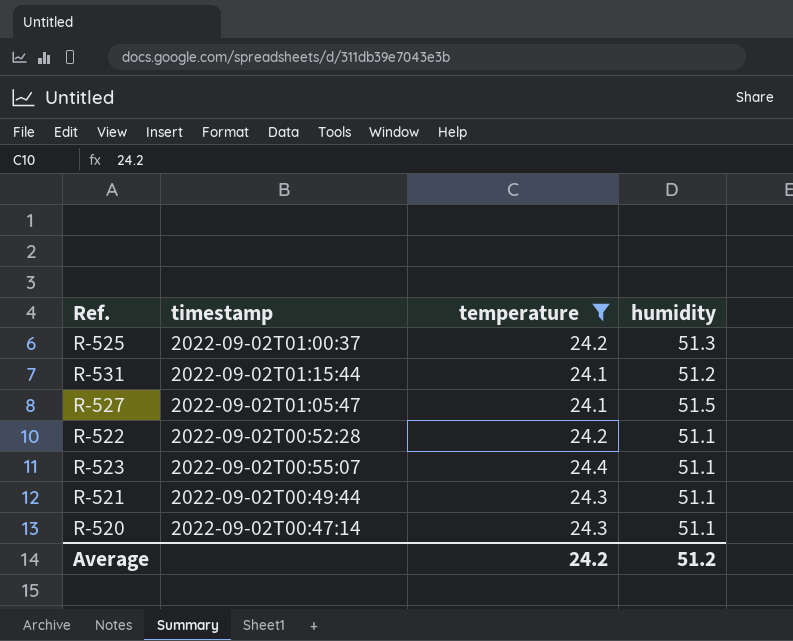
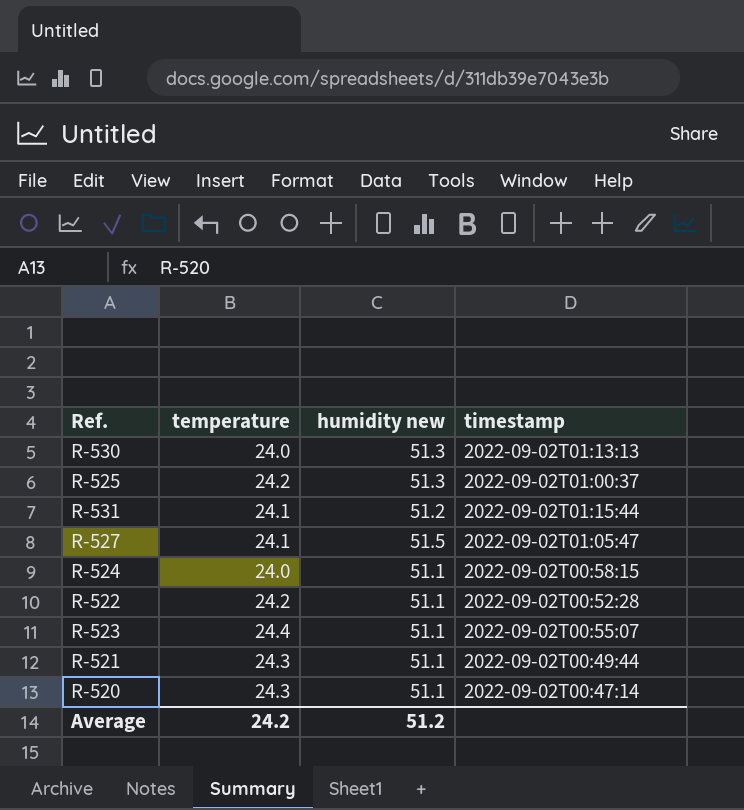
filter: temperature != 24.0 -> none
column name: humidity -> humidity new
column timestamp | position: 2 -> 4

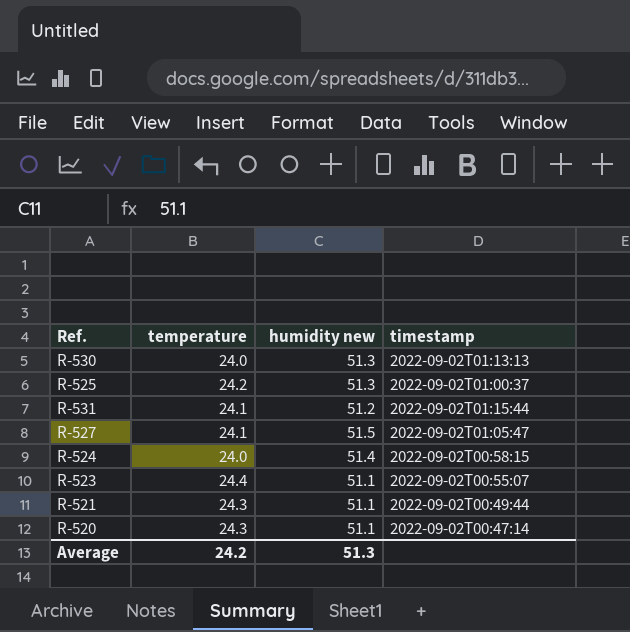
row R-522: 24.2 | 51.1 | 2022-09-02T00:52:28 -> none
R-524 | humidity new: 51.1 -> 51.4
Average | humidity new: 51.2 -> 51.3

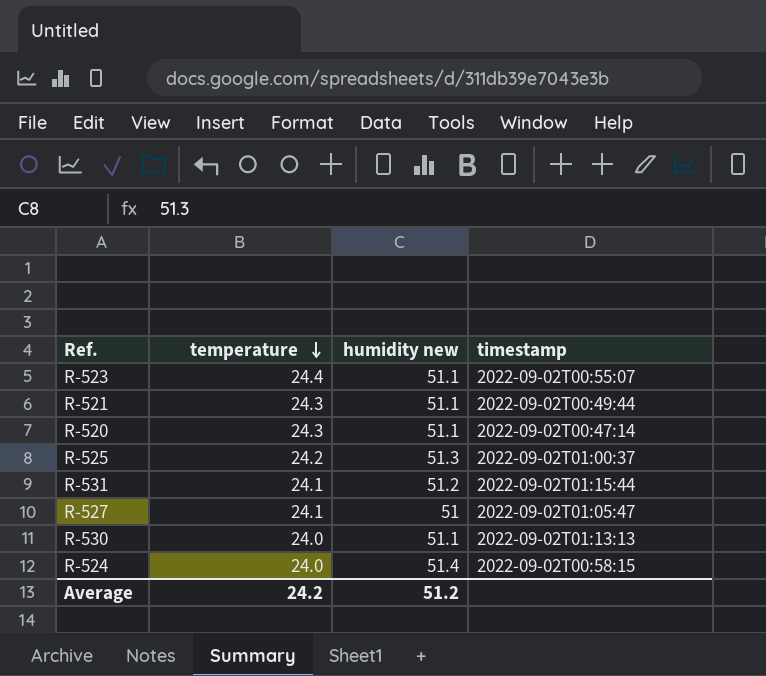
row order: none -> temperature descending
R-527 | humidity new: 51.5 -> 51
R-530 | humidity new: 51.3 -> 51.1
Average | humidity new: 51.3 -> 51.2

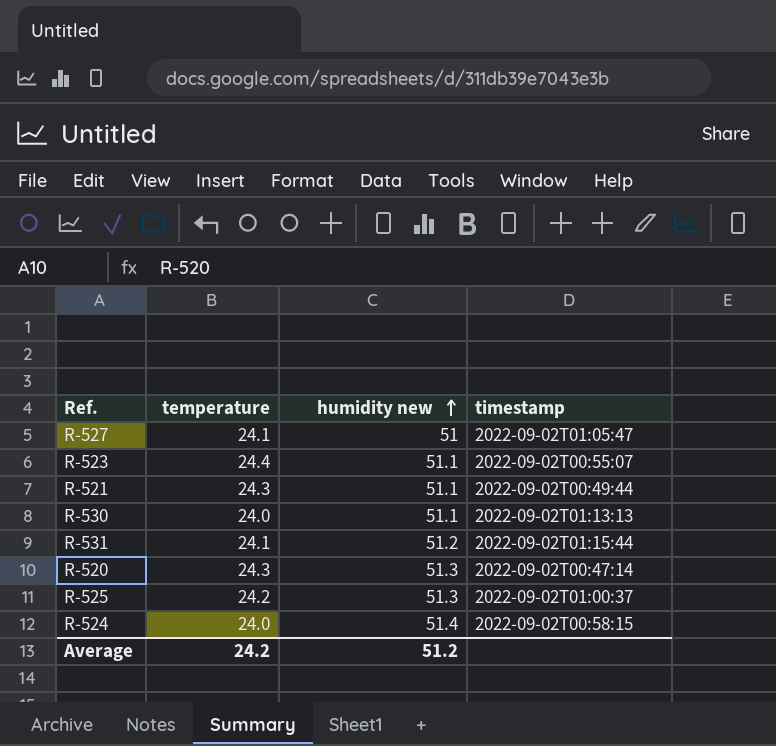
row order: temperature descending -> humidity new ascending
R-520 | humidity new: 51.1 -> 51.3

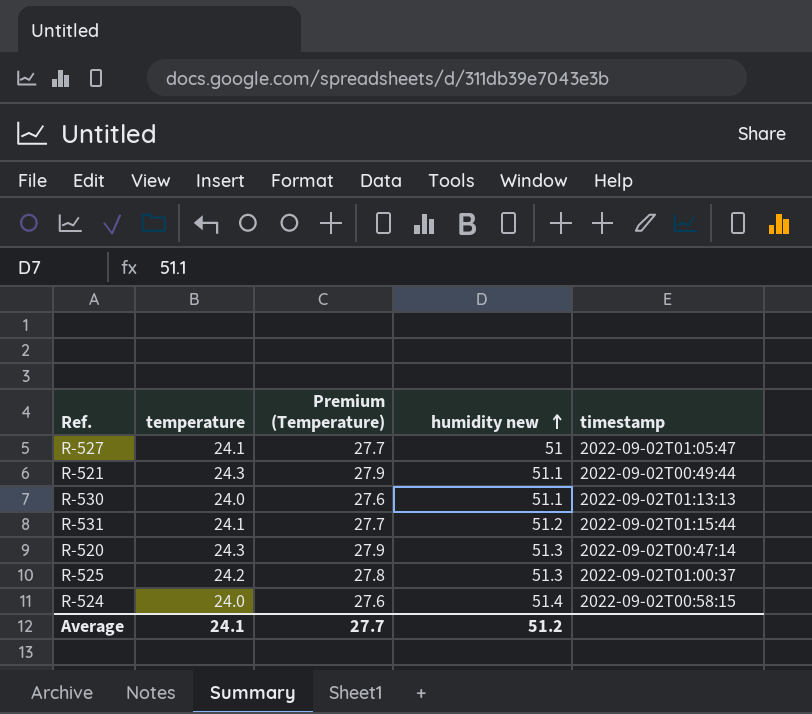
column Premium (Temperature) | formula: none -> [temperature] * 1.15
row R-523: 24.4 | 51.1 | 2022-09-02T00:55:07 -> none
Average | temperature: 24.2 -> 24.1

